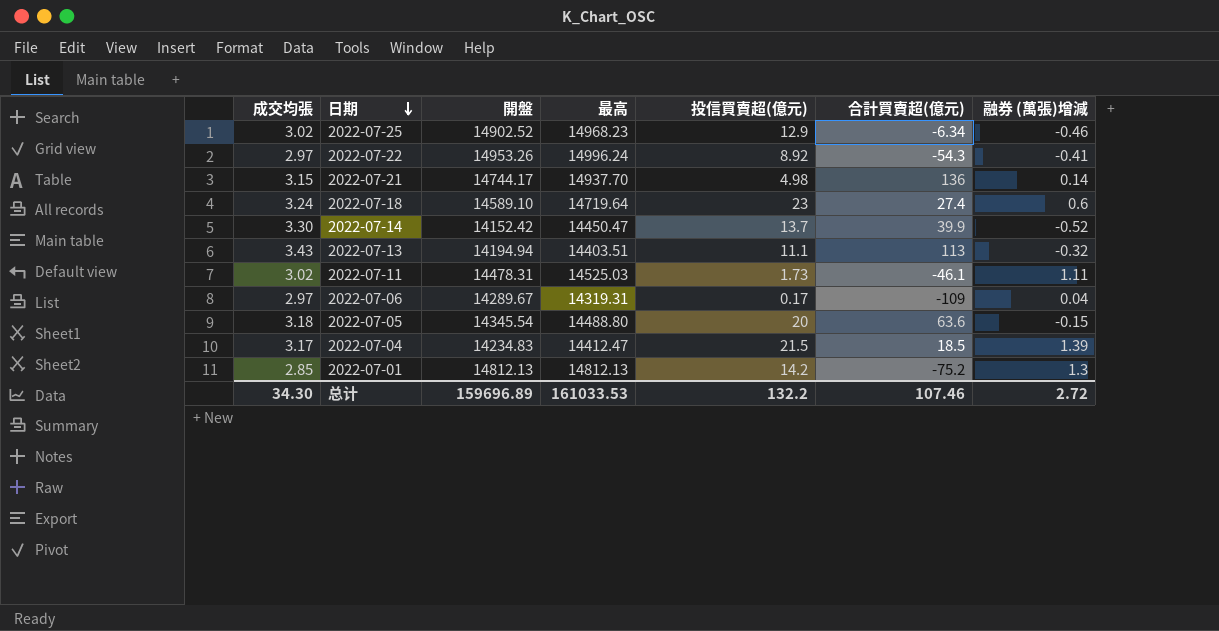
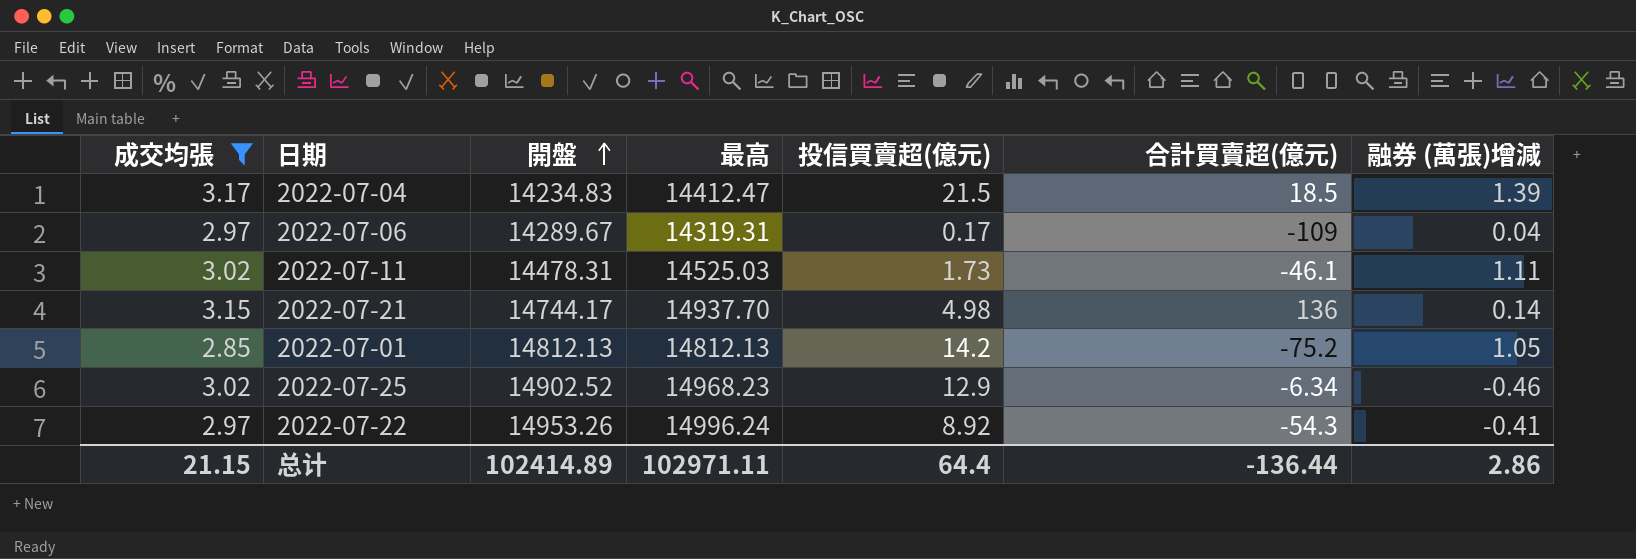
filter: none -> 成交均張 <= 3.17
row order: 日期 descending -> 開盤 ascending
2022-07-01 | 融券 (萬張)增減: 1.3 -> 1.05
总计 | 成交均張: 34.30 -> 21.15
总计 | 開盤: 159696.89 -> 102414.89
总计 | 最高: 161033.53 -> 102971.11
总计 | 投信買賣超(億元): 132.2 -> 64.4
总计 | 合計買賣超(億元): 107.46 -> -136.44
总计 | 融券 (萬張)增減: 2.72 -> 2.86

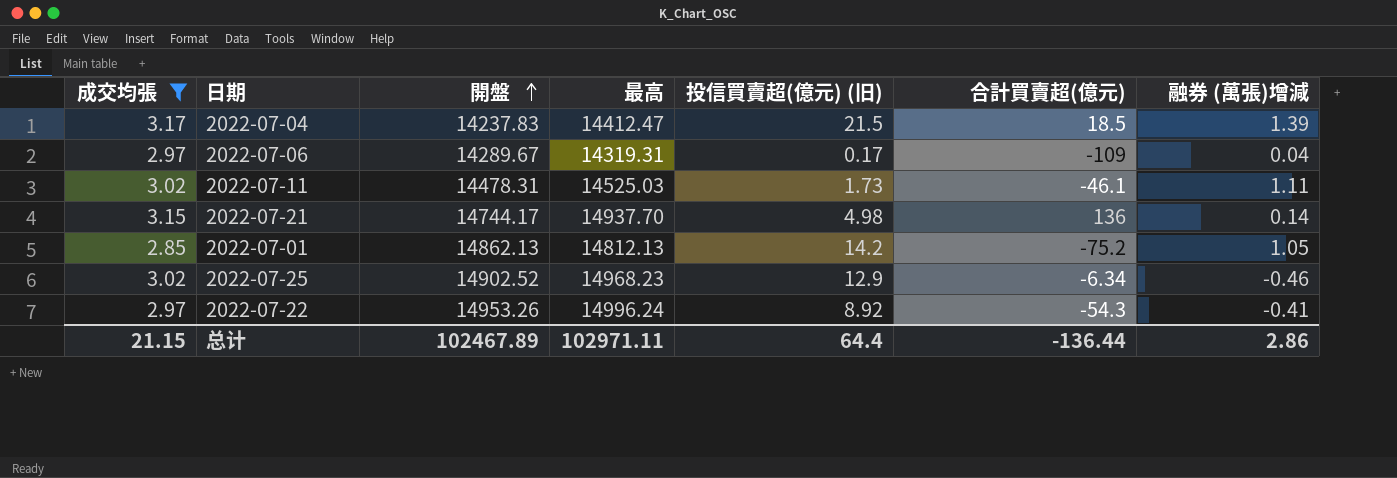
column name: 投信買賣超(億元) -> 投信買賣超(億元) (旧)
2022-07-04 | 開盤: 14234.83 -> 14237.83
2022-07-01 | 開盤: 14812.13 -> 14862.13
总计 | 開盤: 102414.89 -> 102467.89

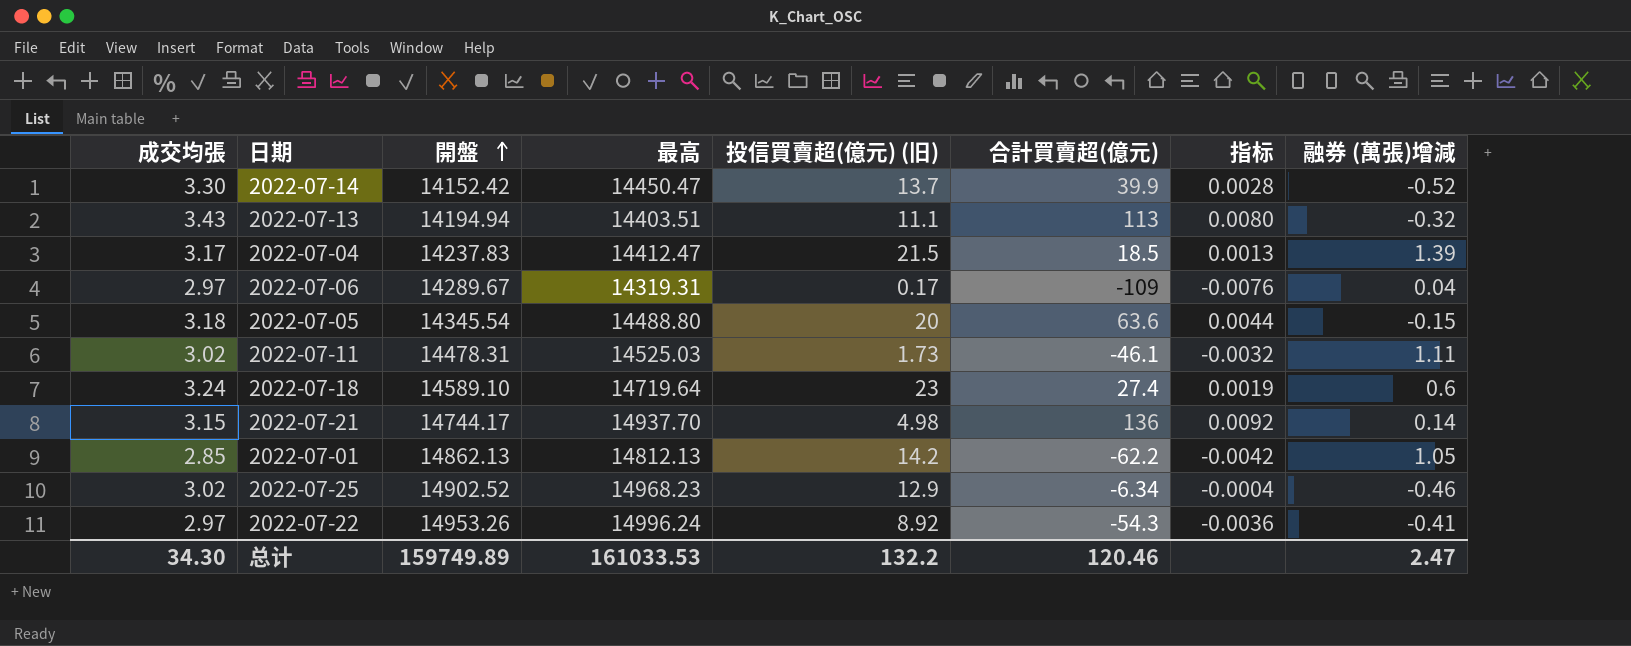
filter: 成交均張 <= 3.17 -> none
column 指标 | formula: none -> [合計買賣超(億元)] / [開盤]
2022-07-01 | 合計買賣超(億元): -75.2 -> -62.2
总计 | 成交均張: 21.15 -> 34.30
总计 | 開盤: 102467.89 -> 159749.89
总计 | 最高: 102971.11 -> 161033.53
总计 | 投信買賣超(億元) (旧): 64.4 -> 132.2
总计 | 合計買賣超(億元): -136.44 -> 120.46
总计 | 融券 (萬張)增減: 2.86 -> 2.47

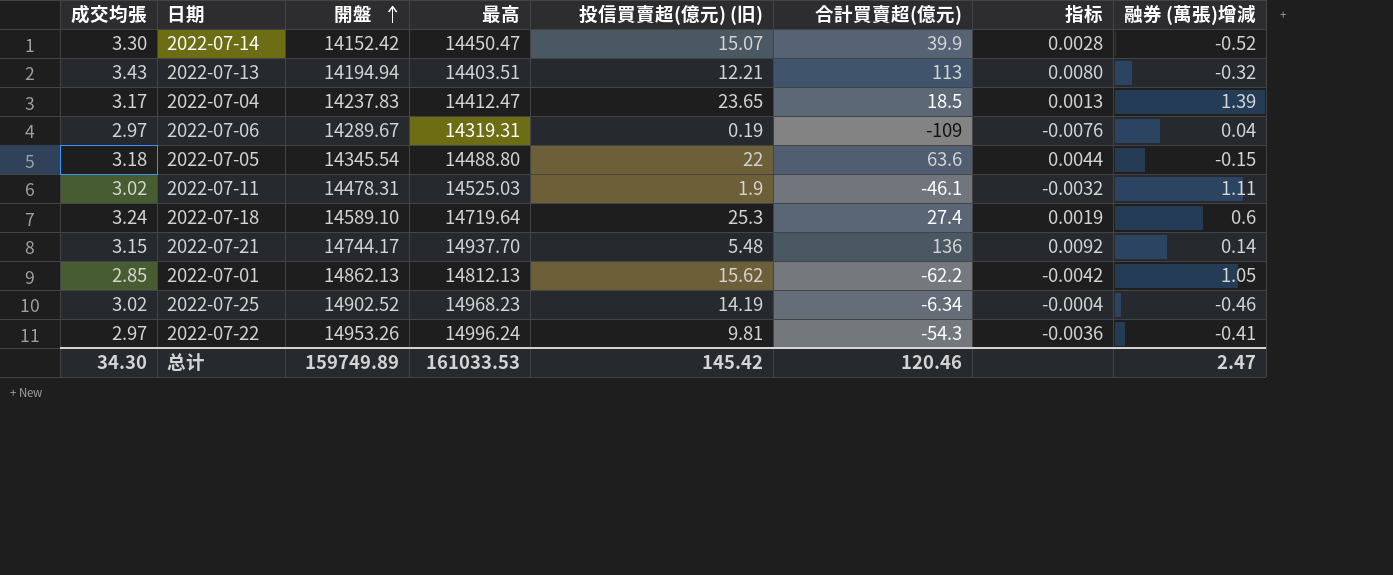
2022-07-14 | 投信買賣超(億元) (旧): 13.7 -> 15.07
2022-07-13 | 投信買賣超(億元) (旧): 11.1 -> 12.21
2022-07-04 | 投信買賣超(億元) (旧): 21.5 -> 23.65
2022-07-06 | 投信買賣超(億元) (旧): 0.17 -> 0.19
2022-07-05 | 投信買賣超(億元) (旧): 20 -> 22
2022-07-11 | 投信買賣超(億元) (旧): 1.73 -> 1.9
2022-07-18 | 投信買賣超(億元) (旧): 23 -> 25.3
2022-07-21 | 投信買賣超(億元) (旧): 4.98 -> 5.48
2022-07-01 | 投信買賣超(億元) (旧): 14.2 -> 15.62
2022-07-25 | 投信買賣超(億元) (旧): 12.9 -> 14.19
2022-07-22 | 投信買賣超(億元) (旧): 8.92 -> 9.81
总计 | 投信買賣超(億元) (旧): 132.2 -> 145.42

